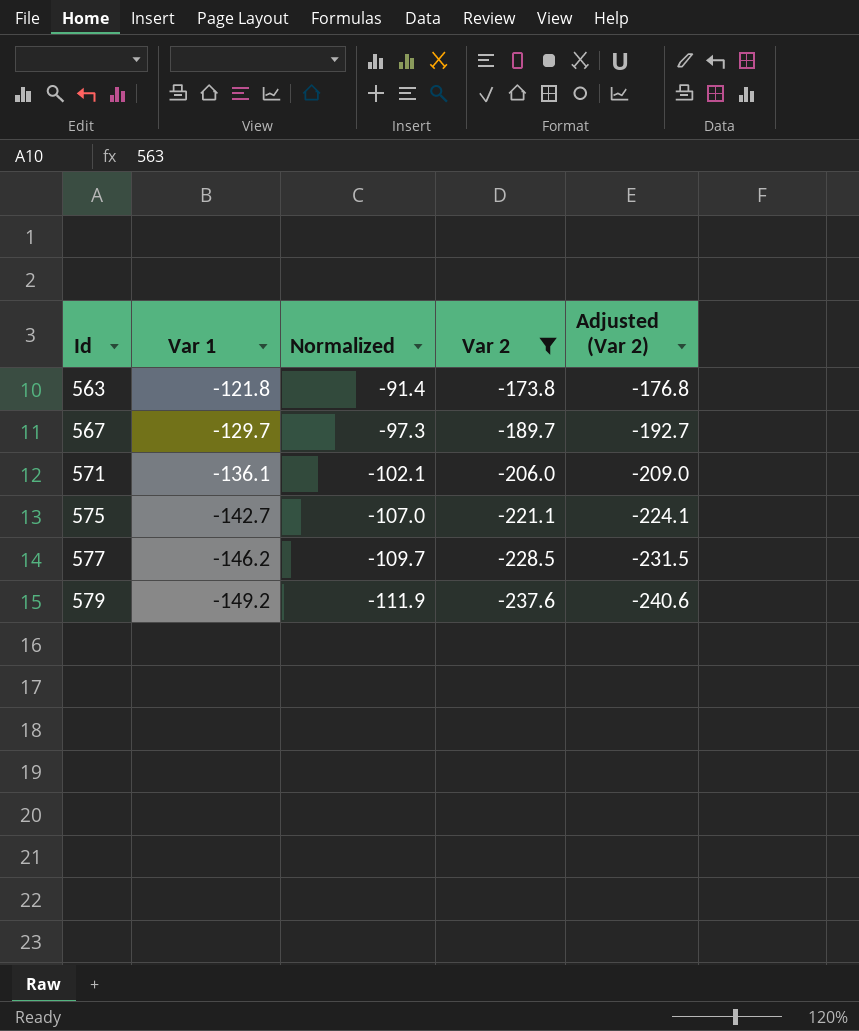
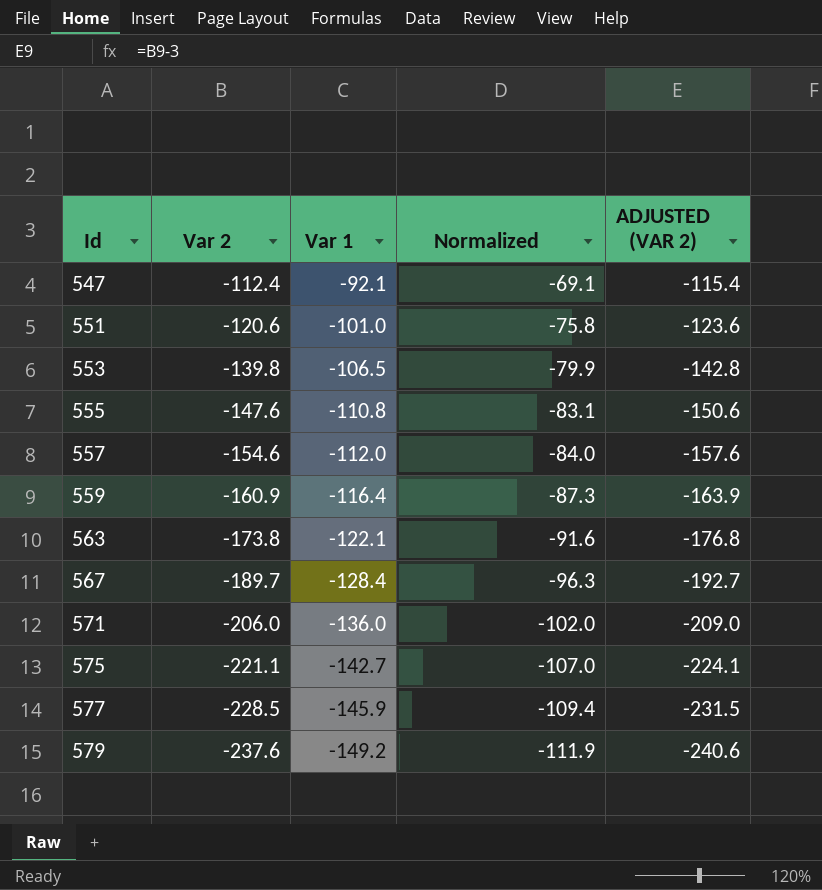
filter: Var 2 <= -173.8 -> none
column Var 2 | position: 4 -> 2
column name: Adjusted (Var 2) -> ADJUSTED (VAR 2)
563 | Var 1: -121.8 -> -122.1
563 | Normalized: -91.4 -> -91.6
567 | Var 1: -129.7 -> -128.4
567 | Normalized: -97.3 -> -96.3
571 | Var 1: -136.1 -> -136.0
571 | Normalized: -102.1 -> -102.0
577 | Var 1: -146.2 -> -145.9
577 | Normalized: -109.7 -> -109.4

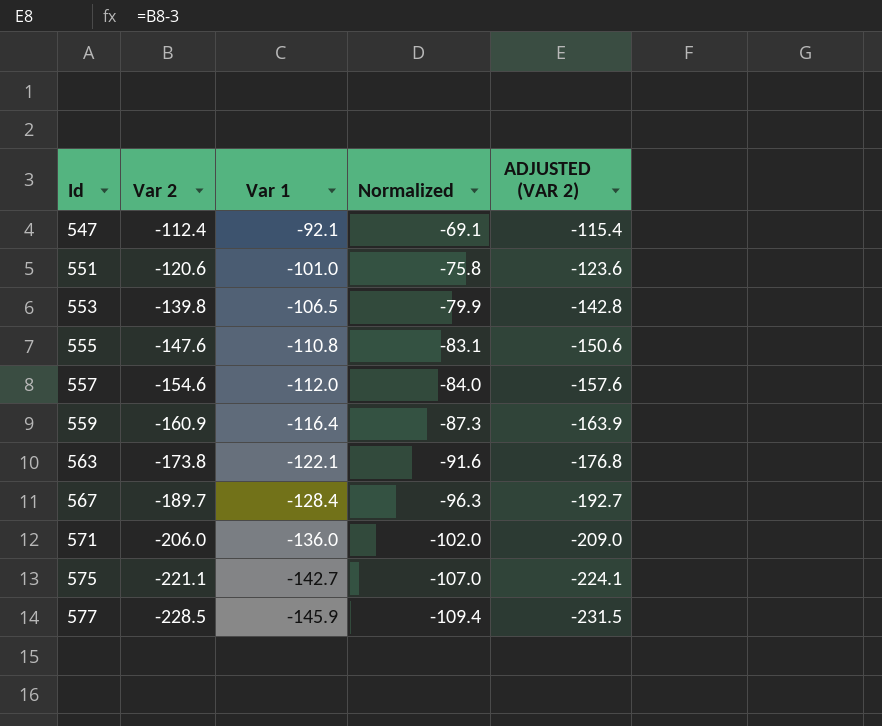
row 579: -237.6 | -149.2 | -111.9 | -240.6 -> none

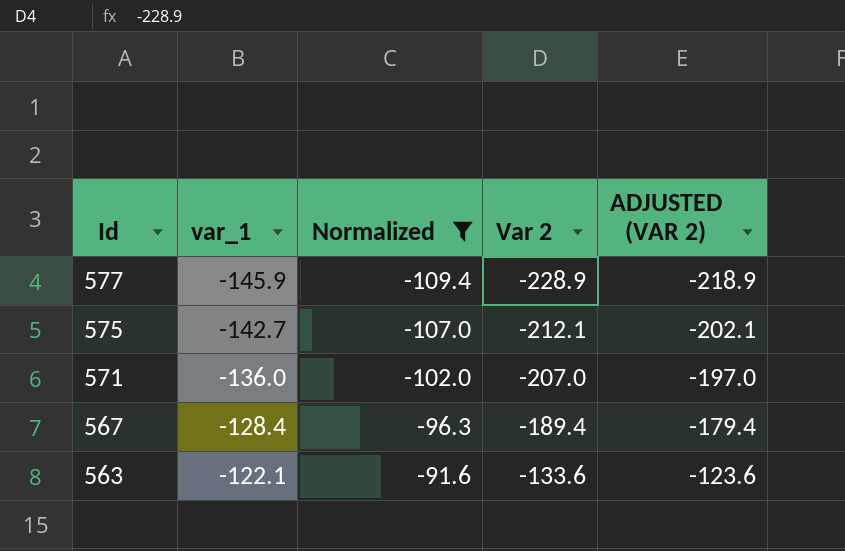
filter: none -> Normalized <= -91.6
row order: Id ascending -> Id descending
column name: Var 1 -> var_1
column Var 2 | position: 2 -> 4
column ADJUSTED (VAR 2) | formula: [Var 2] - 3 -> [Var 2] + 10
577 | Var 2: -228.5 -> -228.9
575 | Var 2: -221.1 -> -212.1
571 | Var 2: -206.0 -> -207.0
567 | Var 2: -189.7 -> -189.4
563 | Var 2: -173.8 -> -133.6

